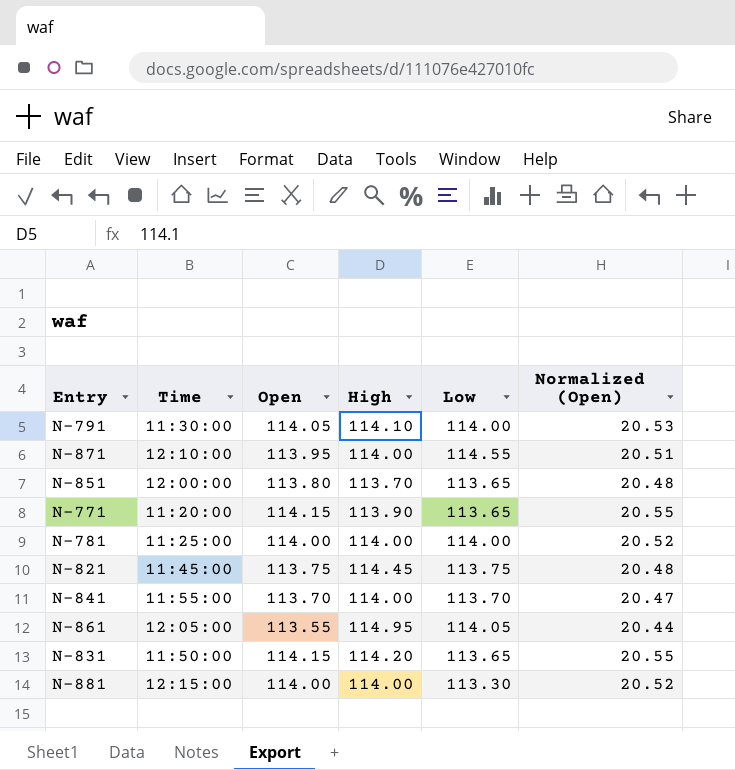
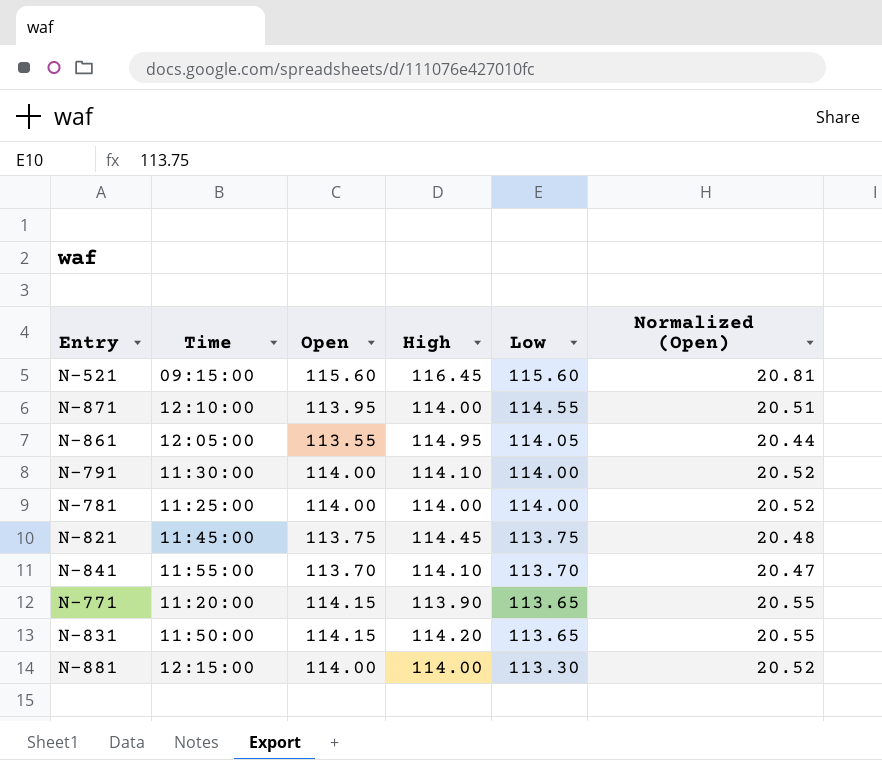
row order: none -> Low descending
row N-851: 12:00:00 | 113.80 | 113.70 | 113.65 | 20.48 -> none
row N-521: none -> 09:15:00 | 115.60 | 116.45 | 115.60 | 20.81
N-791 | Open: 114.05 -> 114.00
N-791 | Normalized (Open): 20.53 -> 20.52
N-841 | High: 114.00 -> 114.10

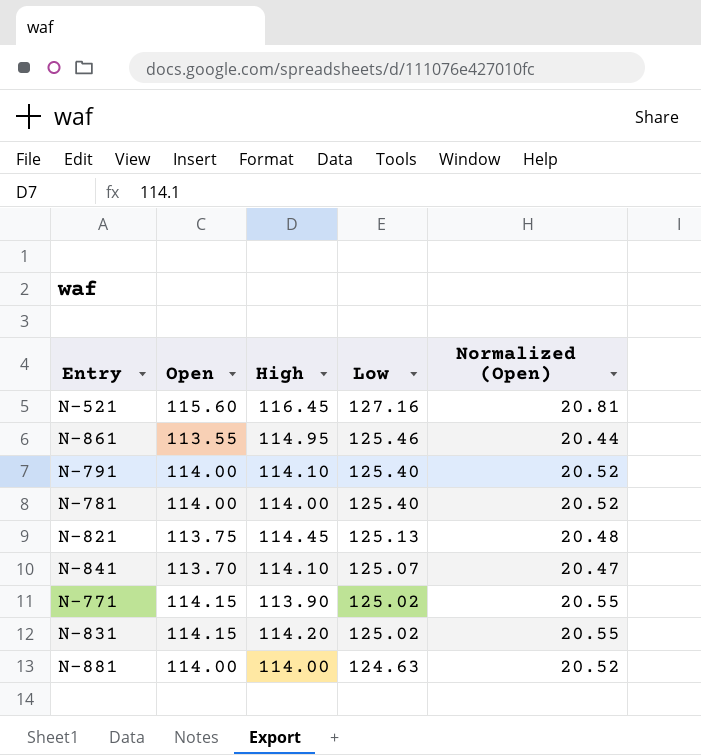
column Time | position: 2 -> none
row N-871: 12:10:00 | 113.95 | 114.00 | 114.55 | 20.51 -> none
N-521 | Low: 115.60 -> 127.16
N-861 | Low: 114.05 -> 125.46
N-791 | Low: 114.00 -> 125.40
N-781 | Low: 114.00 -> 125.40
N-821 | Low: 113.75 -> 125.13
N-841 | Low: 113.70 -> 125.07
N-771 | Low: 113.65 -> 125.02
N-831 | Low: 113.65 -> 125.02
N-881 | Low: 113.30 -> 124.63

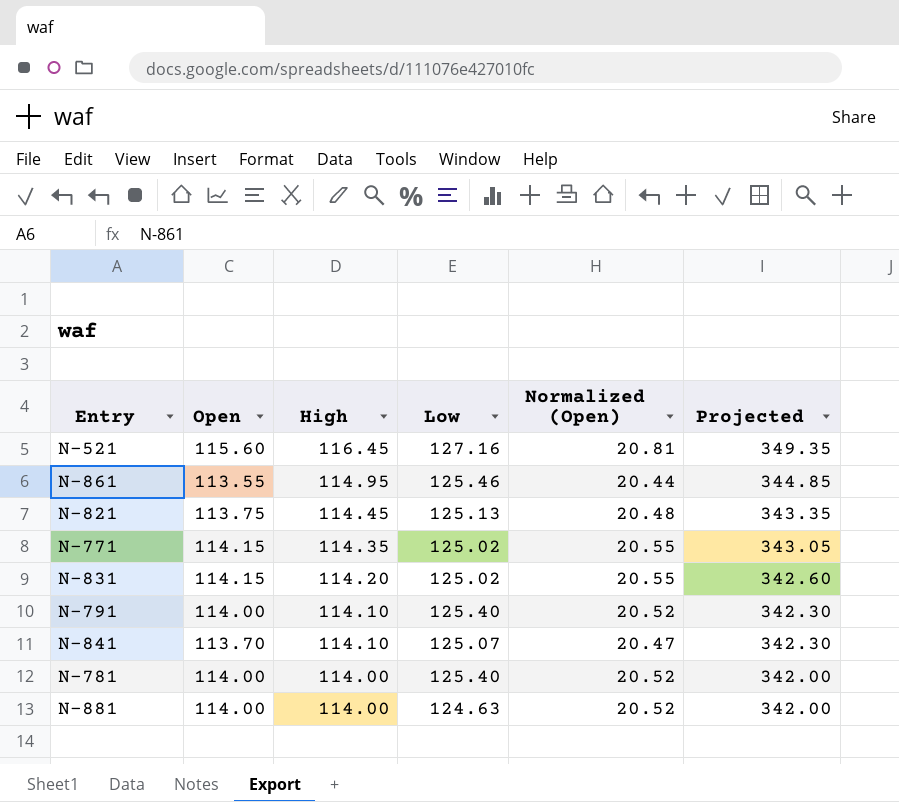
row order: Low descending -> High descending
column Projected | formula: none -> [High] * 3
N-771 | High: 113.90 -> 114.35

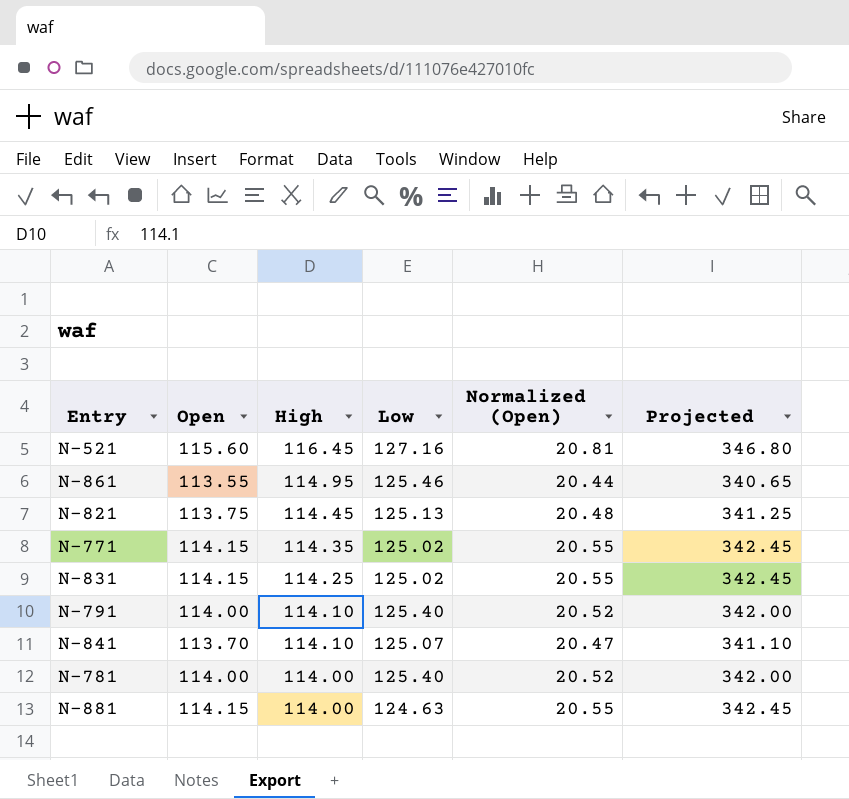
column Projected | formula: [High] * 3 -> [Open] * 3
N-831 | High: 114.20 -> 114.25
N-881 | Open: 114.00 -> 114.15
N-881 | Normalized (Open): 20.52 -> 20.55

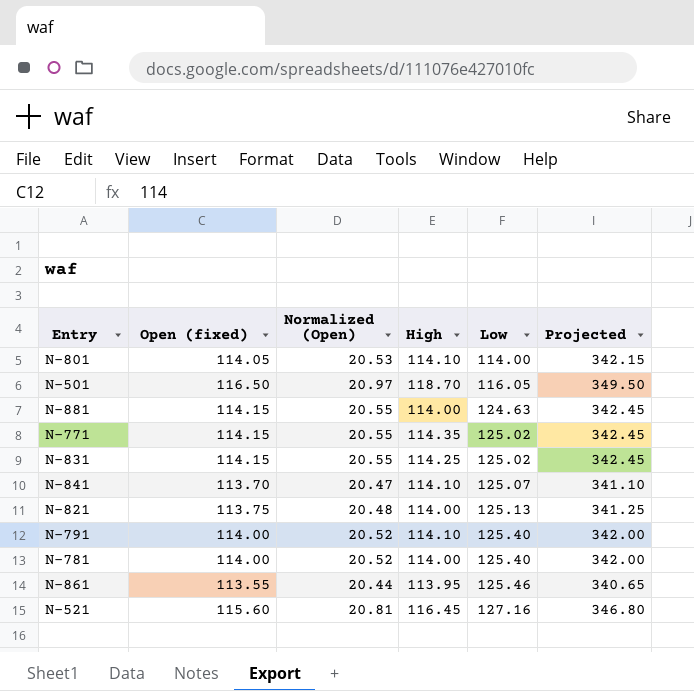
row order: High descending -> Low ascending
column name: Open -> Open (fixed)
column Normalized (Open) | position: 5 -> 3
row N-801: none -> 114.05 | 20.53 | 114.10 | 114.00 | 342.15
row N-501: none -> 116.50 | 20.97 | 118.70 | 116.05 | 349.50
N-821 | High: 114.45 -> 114.00
N-861 | High: 114.95 -> 113.95

